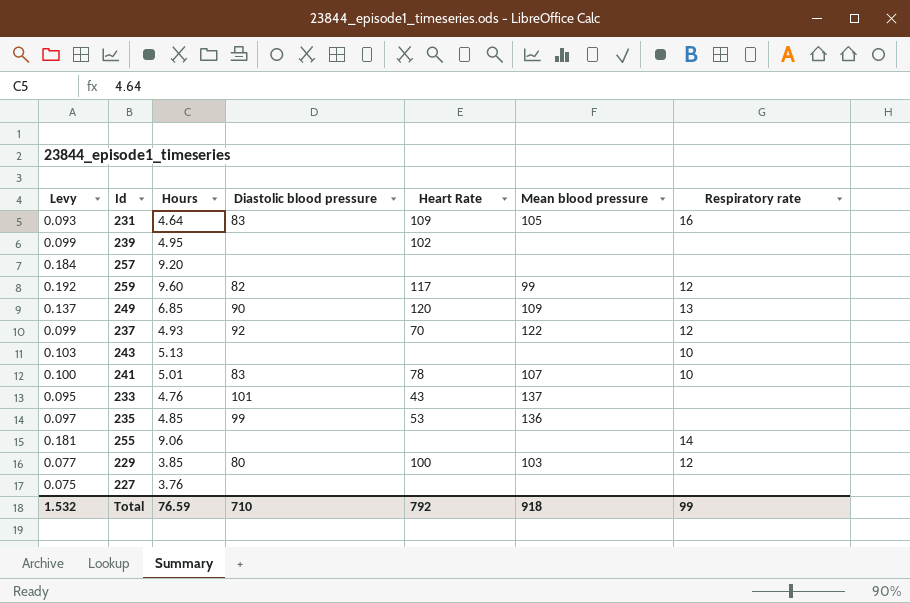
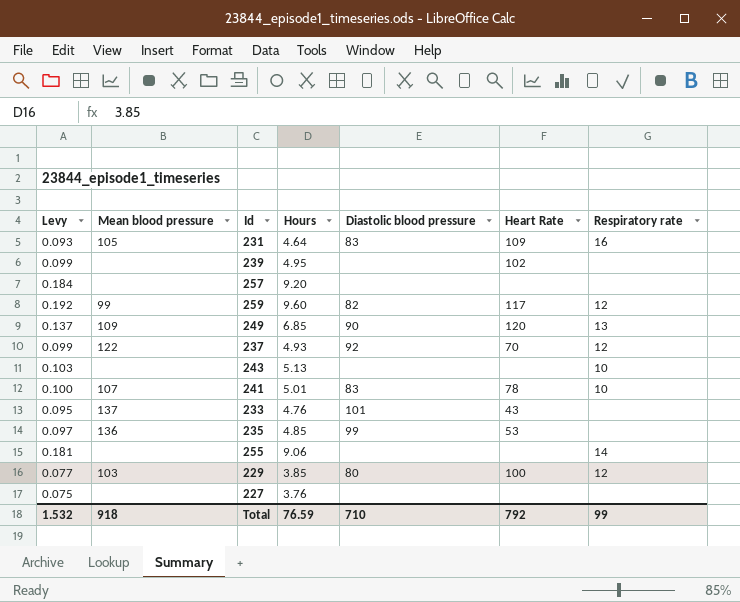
column Mean blood pressure | position: 6 -> 2

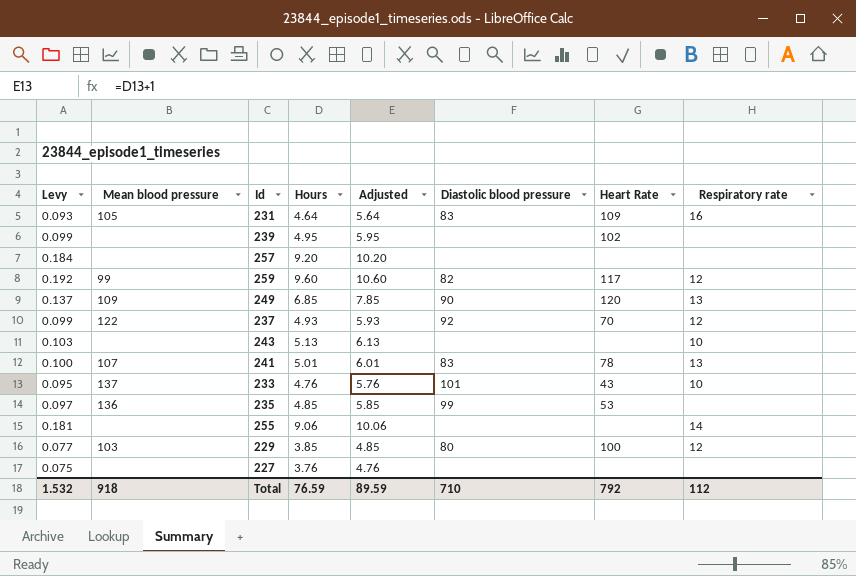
column Adjusted | formula: none -> [Hours] + 1
241 | Respiratory rate: 10 -> 13
233 | Respiratory rate: none -> 10
Total | Respiratory rate: 99 -> 112

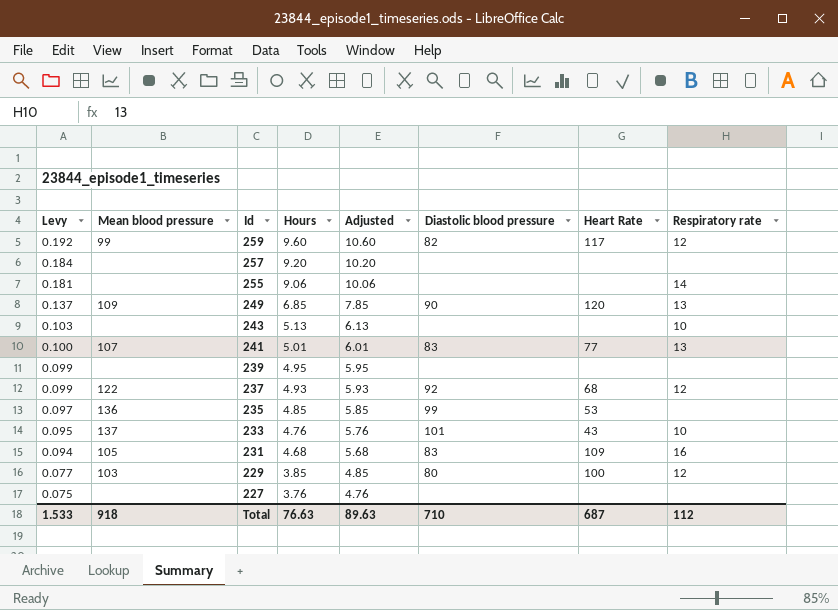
row order: none -> Levy descending
241 | Heart Rate: 78 -> 77
239 | Heart Rate: 102 -> none
237 | Heart Rate: 70 -> 68
231 | Levy: 0.093 -> 0.094
231 | Hours: 4.64 -> 4.68
231 | Adjusted: 5.64 -> 5.68
Total | Levy: 1.532 -> 1.533
Total | Hours: 76.59 -> 76.63
Total | Adjusted: 89.59 -> 89.63
Total | Heart Rate: 792 -> 687

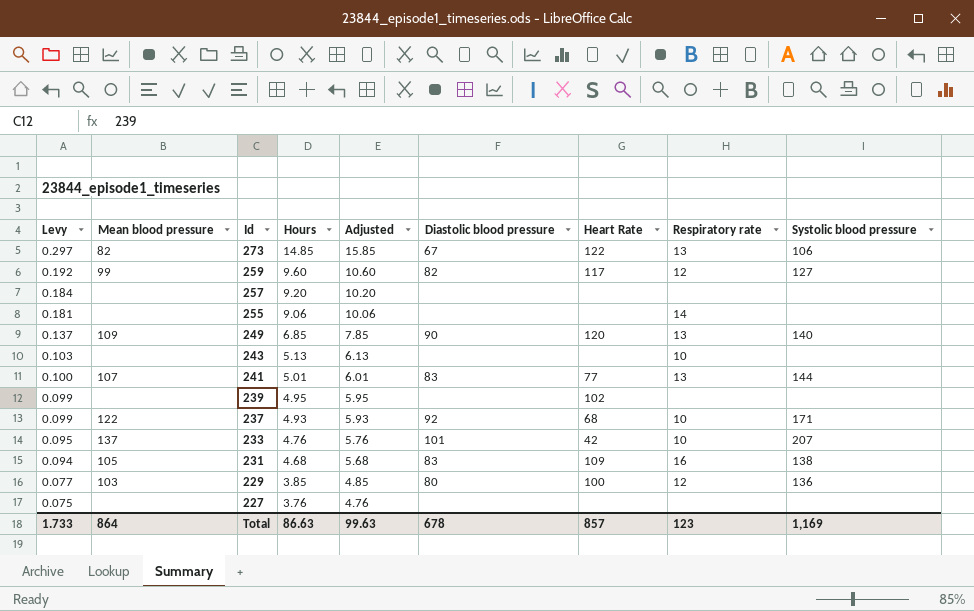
column Systolic blood pressure | position: none -> 9
row 235: 0.097 | 136 | 4.85 | 5.85 | 99 | 53 | none -> none
row 273: none -> 0.297 | 82 | 14.85 | 15.85 | 67 | 122 | 13 | 106
239 | Heart Rate: none -> 102
237 | Respiratory rate: 12 -> 10
233 | Heart Rate: 43 -> 42
Total | Levy: 1.533 -> 1.733
Total | Mean blood pressure: 918 -> 864
Total | Hours: 76.63 -> 86.63
Total | Adjusted: 89.63 -> 99.63
Total | Diastolic blood pressure: 710 -> 678
Total | Heart Rate: 687 -> 857
Total | Respiratory rate: 112 -> 123

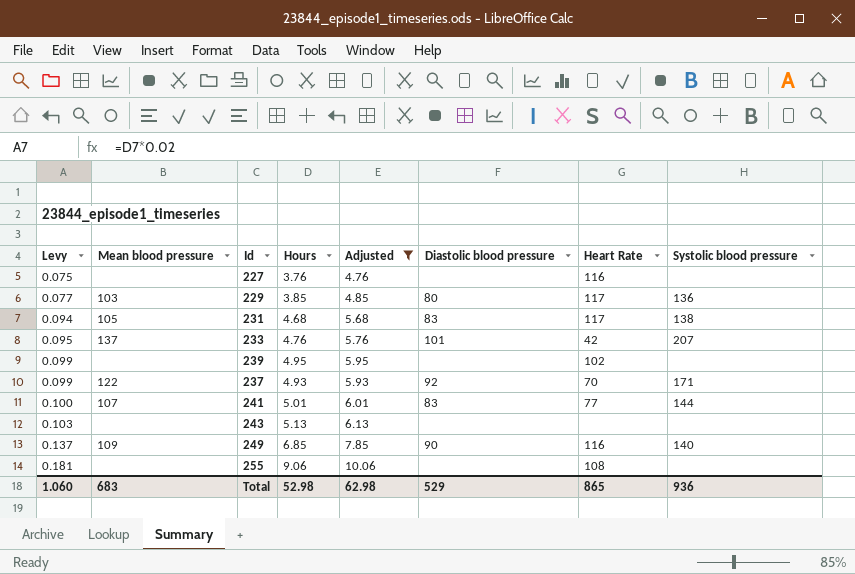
filter: none -> Adjusted <= 10.06
row order: Levy descending -> Levy ascending
column Respiratory rate | position: 8 -> none
227 | Heart Rate: none -> 116
229 | Heart Rate: 100 -> 117
231 | Heart Rate: 109 -> 117
237 | Heart Rate: 68 -> 70
249 | Heart Rate: 120 -> 116
255 | Heart Rate: none -> 108
Total | Levy: 1.733 -> 1.060
Total | Mean blood pressure: 864 -> 683
Total | Hours: 86.63 -> 52.98
Total | Adjusted: 99.63 -> 62.98
Total | Diastolic blood pressure: 678 -> 529
Total | Heart Rate: 857 -> 865
Total | Systolic blood pressure: 1,169 -> 936

